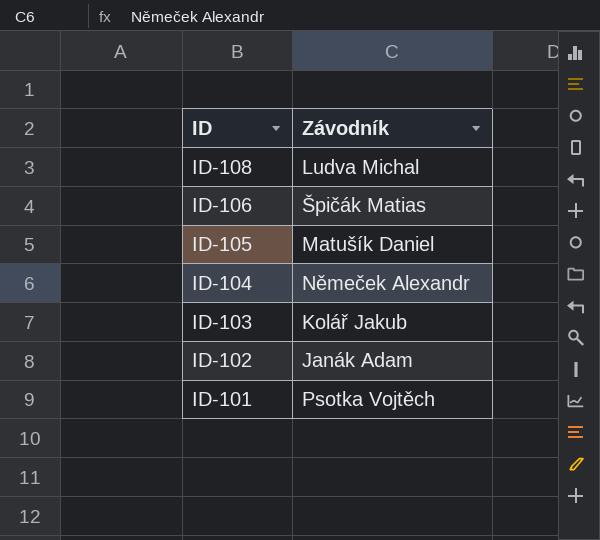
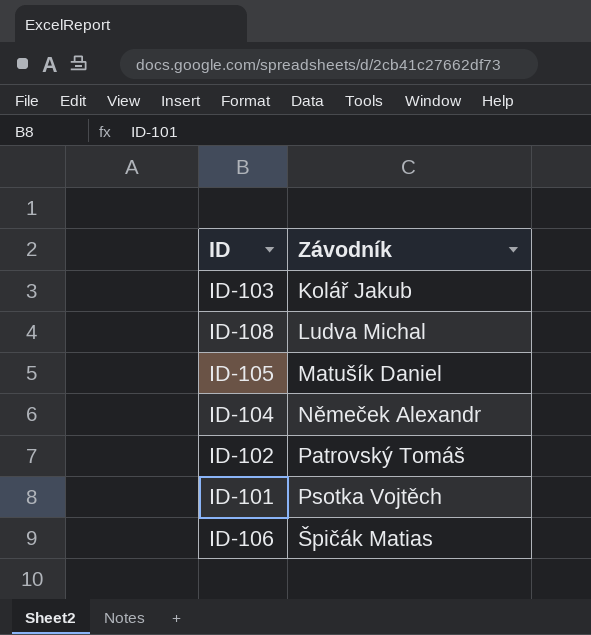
row order: ID descending -> Závodník ascending
ID-102 | Závodník: Janák Adam -> Patrovský Tomáš

